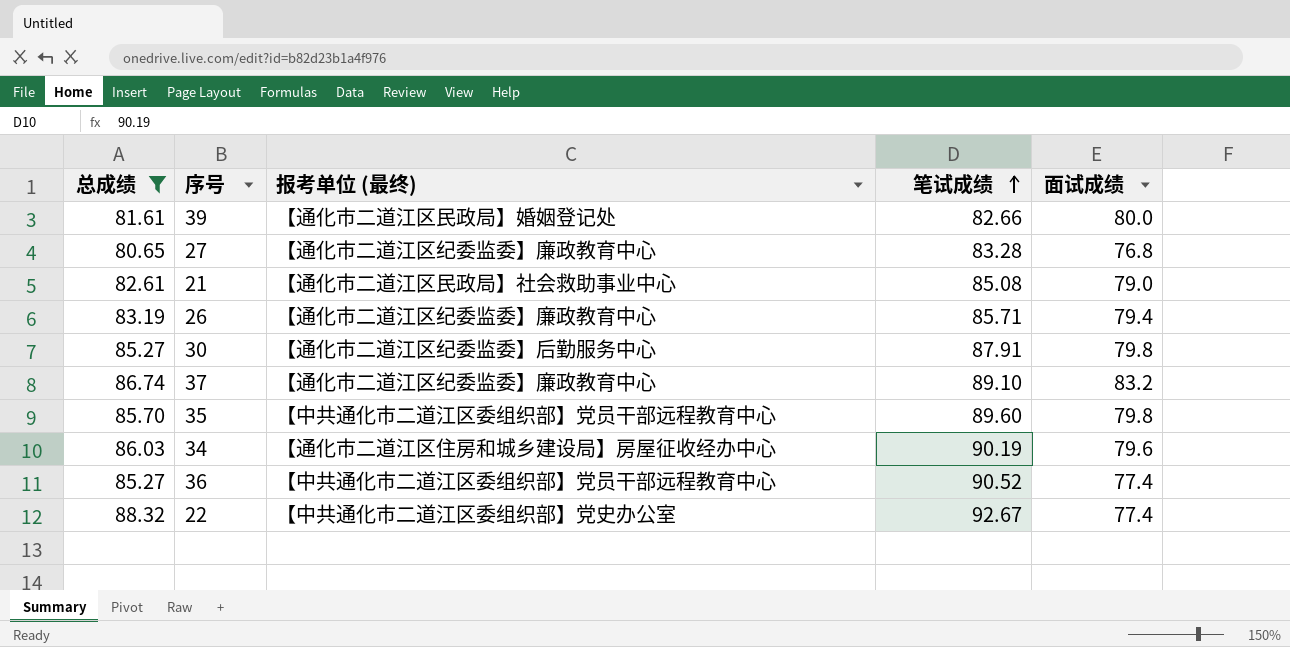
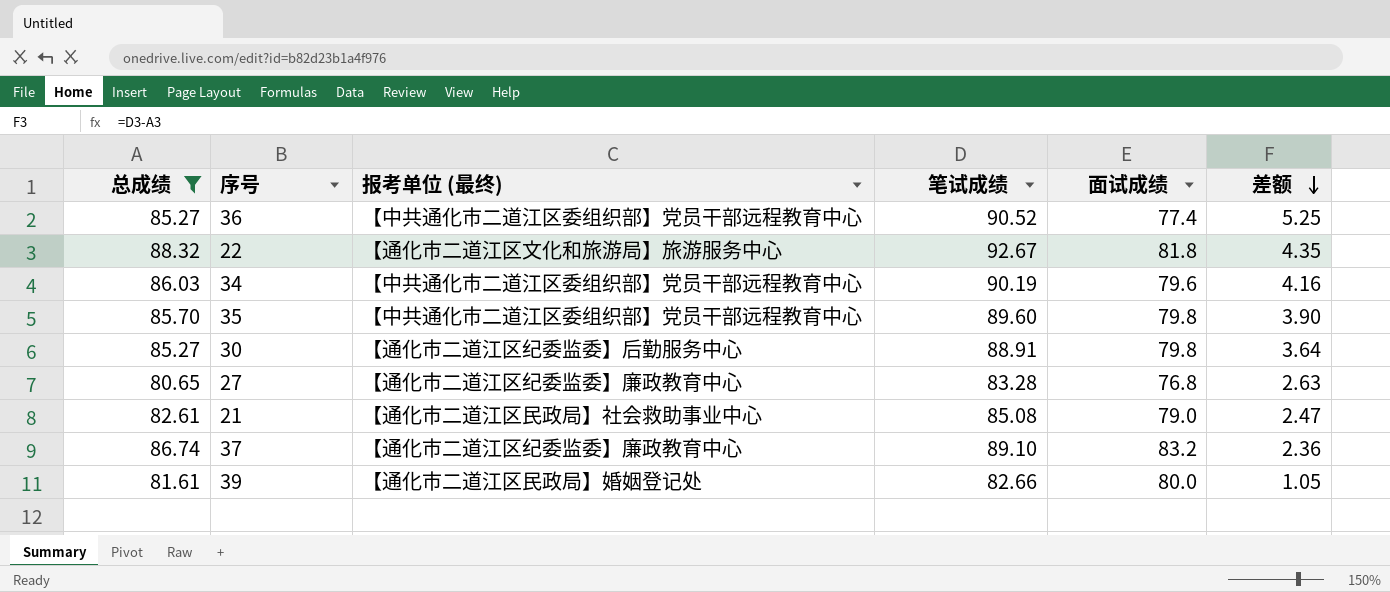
row order: 笔试成绩 ascending -> 差额 descending
column 差额 | formula: none -> [笔试成绩] - [总成绩]
row 26: 83.19 | 【通化市二道江区纪委监委】廉政教育中心 | 85.71 | 79.4 -> none
22 | 报考单位 (最终): 【中共通化市二道江区委组织部】党史办公室 -> 【通化市二道江区文化和旅游局】旅游服务中心
22 | 面试成绩: 77.4 -> 81.8
34 | 报考单位 (最终): 【通化市二道江区住房和城乡建设局】房屋征收经办中心 -> 【中共通化市二道江区委组织部】党员干部远程教育中心
30 | 笔试成绩: 87.91 -> 88.91

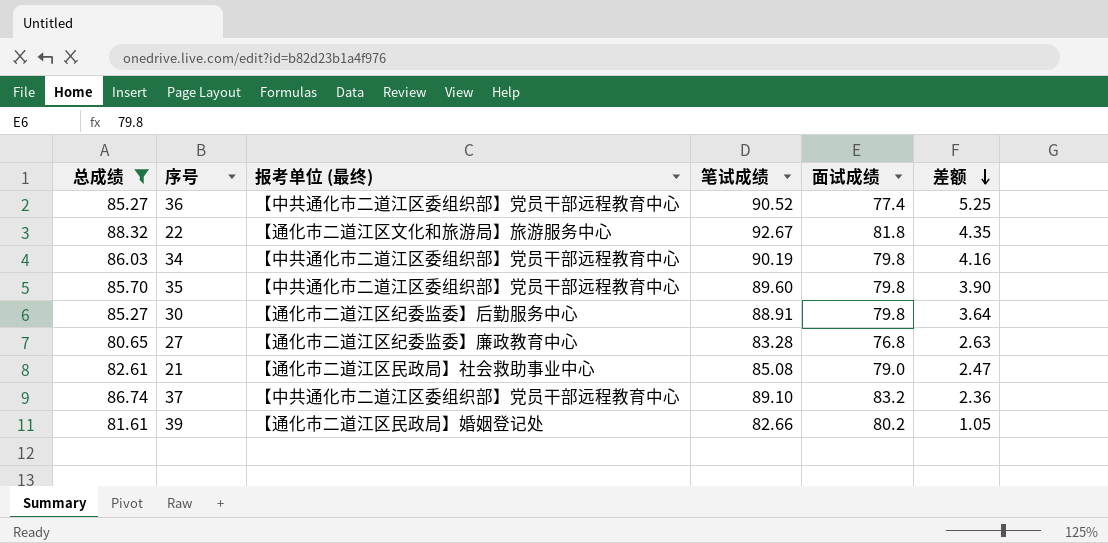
34 | 面试成绩: 79.6 -> 79.8
37 | 报考单位 (最终): 【通化市二道江区纪委监委】廉政教育中心 -> 【中共通化市二道江区委组织部】党员干部远程教育中心
39 | 面试成绩: 80.0 -> 80.2

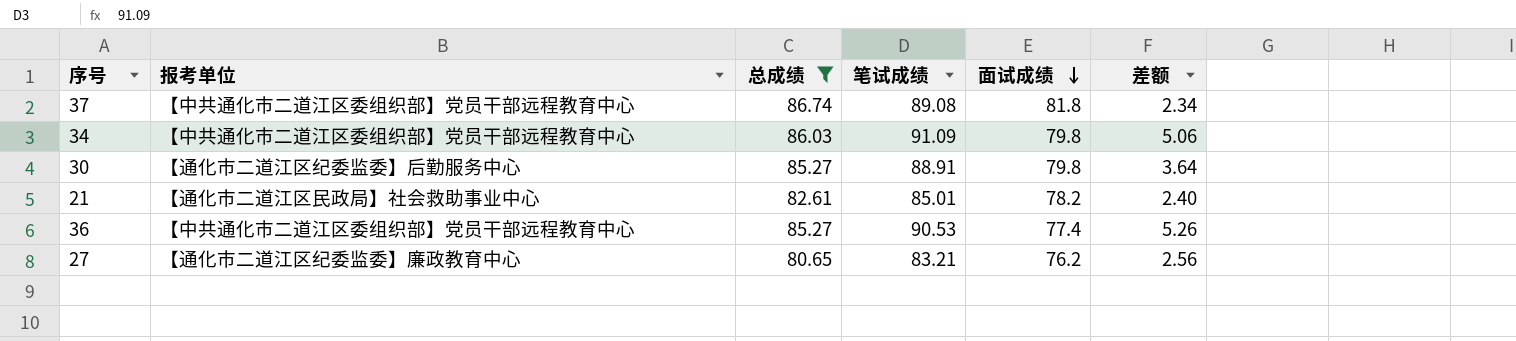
row order: 差额 descending -> 面试成绩 descending
column name: 报考单位 (最终) -> 报考单位
column 总成绩 | position: 1 -> 3
row 22: 88.32 | 【通化市二道江区文化和旅游局】旅游服务中心 | 92.67 | 81.8 | 4.35 -> none
row 35: 85.70 | 【中共通化市二道江区委组织部】党员干部远程教育中心 | 89.60 | 79.8 | 3.90 -> none
row 39: 81.61 | 【通化市二道江区民政局】婚姻登记处 | 82.66 | 80.2 | 1.05 -> none
37 | 笔试成绩: 89.10 -> 89.08
37 | 面试成绩: 83.2 -> 81.8
37 | 差额: 2.36 -> 2.34
34 | 笔试成绩: 90.19 -> 91.09
34 | 差额: 4.16 -> 5.06
21 | 笔试成绩: 85.08 -> 85.01
21 | 面试成绩: 79.0 -> 78.2
21 | 差额: 2.47 -> 2.40
36 | 笔试成绩: 90.52 -> 90.53
36 | 差额: 5.25 -> 5.26
27 | 笔试成绩: 83.28 -> 83.21
27 | 面试成绩: 76.8 -> 76.2
27 | 差额: 2.63 -> 2.56

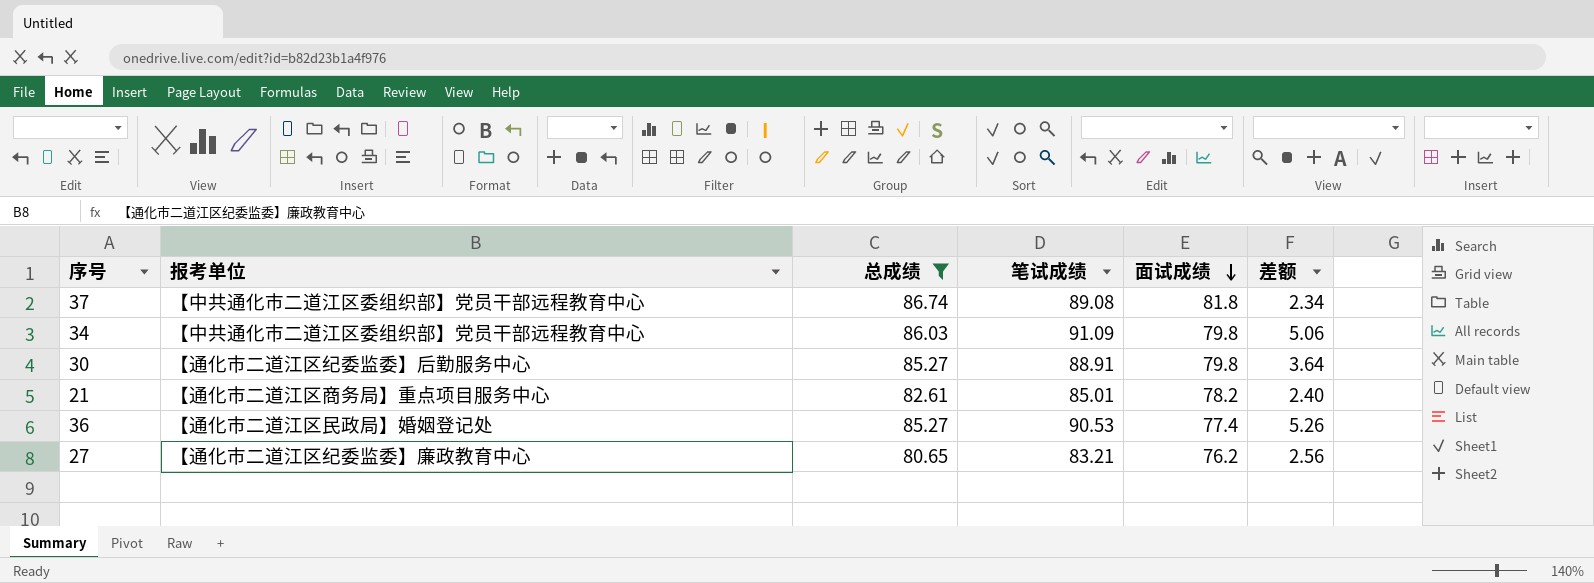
21 | 报考单位: 【通化市二道江区民政局】社会救助事业中心 -> 【通化市二道江区商务局】重点项目服务中心
36 | 报考单位: 【中共通化市二道江区委组织部】党员干部远程教育中心 -> 【通化市二道江区民政局】婚姻登记处

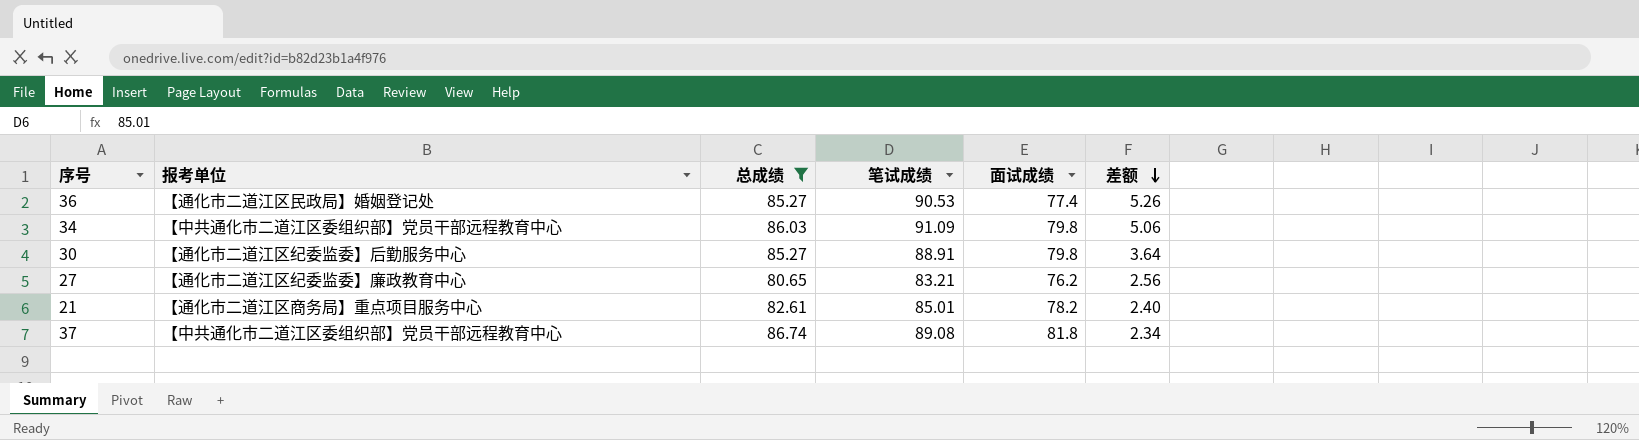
row order: 面试成绩 descending -> 差额 descending

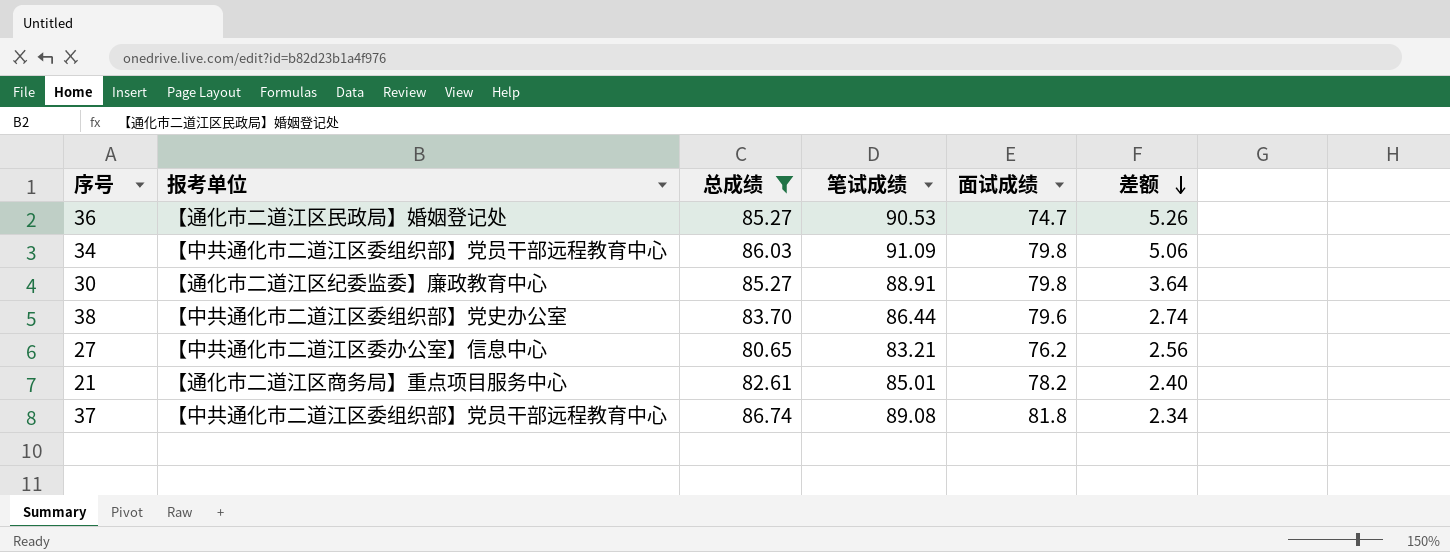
36 | 面试成绩: 77.4 -> 74.7
30 | 报考单位: 【通化市二道江区纪委监委】后勤服务中心 -> 【通化市二道江区纪委监委】廉政教育中心
row 38: none -> 【中共通化市二道江区委组织部】党史办公室 | 83.70 | 86.44 | 79.6 | 2.74
27 | 报考单位: 【通化市二道江区纪委监委】廉政教育中心 -> 【中共通化市二道江区委办公室】信息中心

